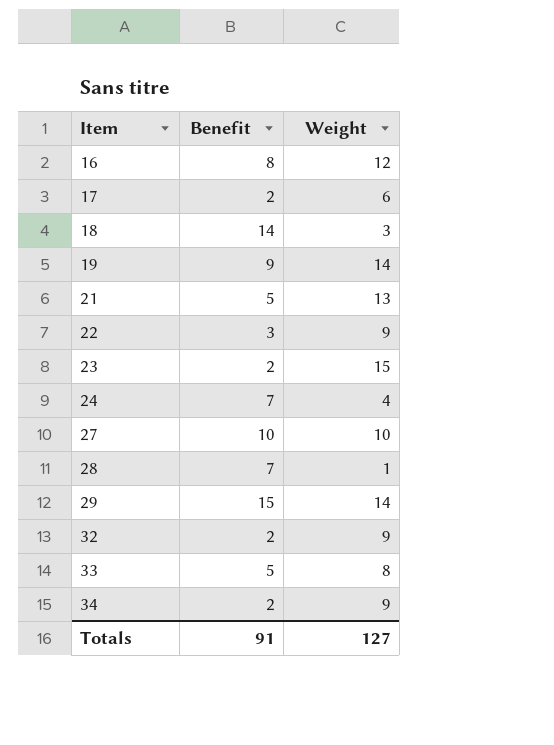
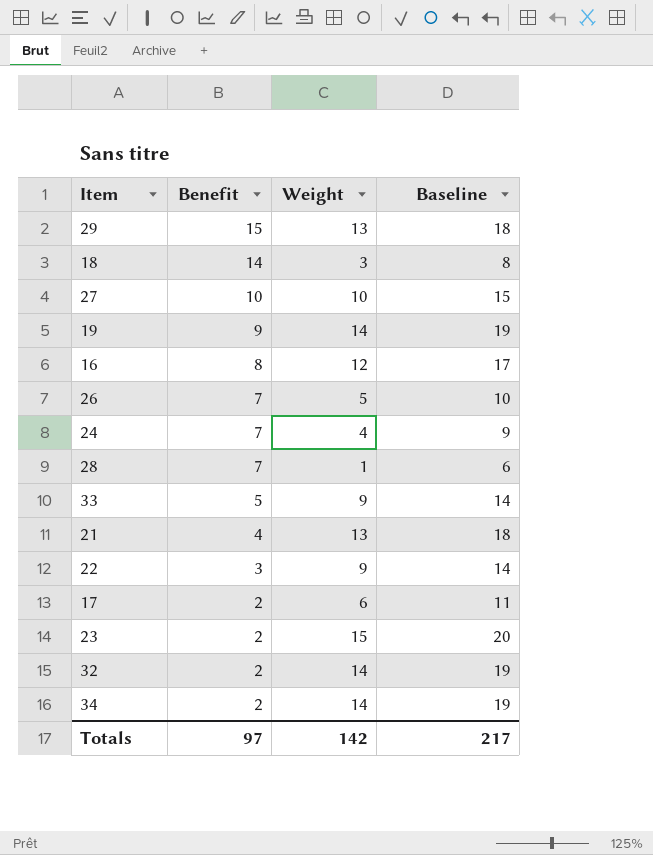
row order: Item ascending -> Benefit descending
column Baseline | formula: none -> [Weight] + 5
29 | Weight: 14 -> 13
row 26: none -> 7 | 5 | 10
33 | Weight: 8 -> 9
21 | Benefit: 5 -> 4
32 | Weight: 9 -> 14
34 | Weight: 9 -> 14
Totals | Benefit: 91 -> 97
Totals | Weight: 127 -> 142

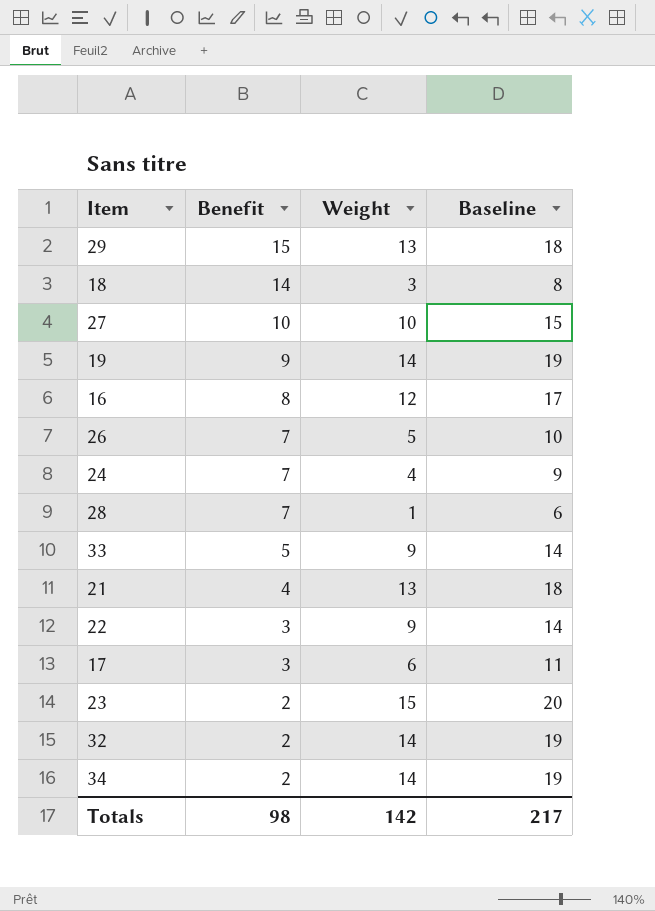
17 | Benefit: 2 -> 3
Totals | Benefit: 97 -> 98

